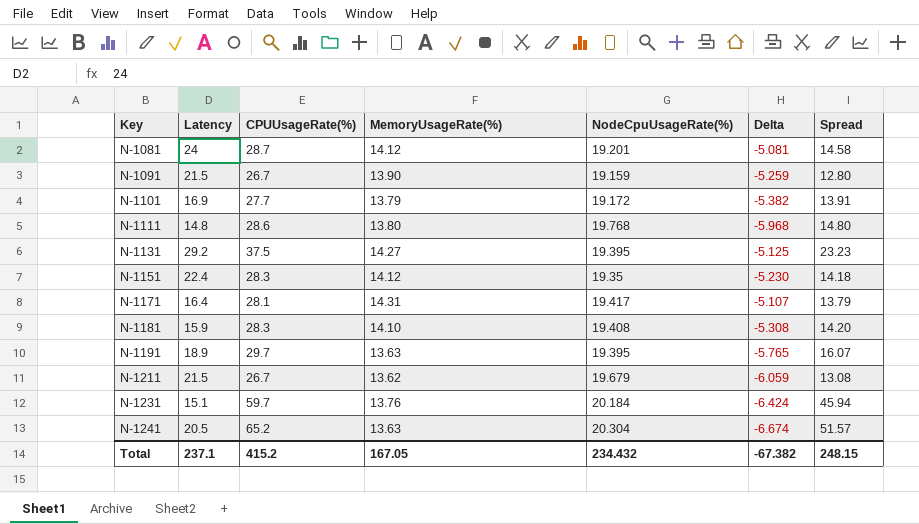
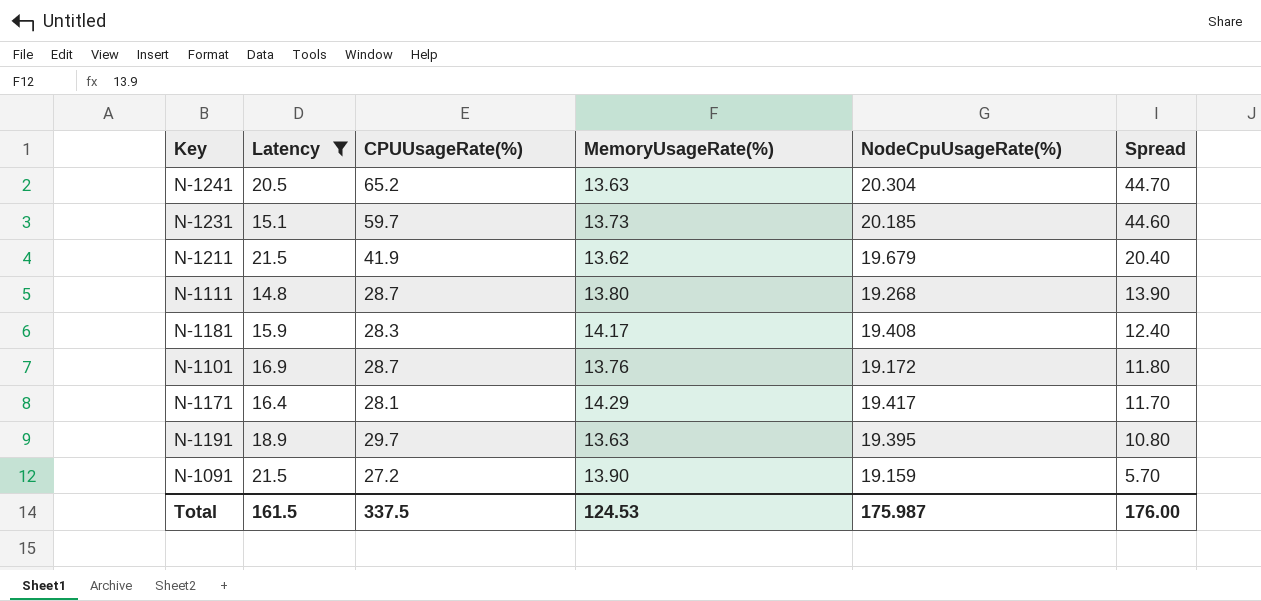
filter: none -> Latency <= 21.5
row order: Key ascending -> Spread descending
column Delta | formula: [MemoryUsageRate(%)] - [NodeCpuUsageRate(%)] -> none
column Spread | formula: [CPUUsageRate(%)] - [MemoryUsageRate(%)] -> [CPUUsageRate(%)] - [Latency]
N-1231 | MemoryUsageRate(%): 13.76 -> 13.73
N-1231 | NodeCpuUsageRate(%): 20.184 -> 20.185
N-1211 | CPUUsageRate(%): 26.7 -> 41.9
N-1111 | CPUUsageRate(%): 28.6 -> 28.7
N-1111 | NodeCpuUsageRate(%): 19.768 -> 19.268
N-1181 | MemoryUsageRate(%): 14.10 -> 14.17
N-1101 | CPUUsageRate(%): 27.7 -> 28.7
N-1101 | MemoryUsageRate(%): 13.79 -> 13.76
N-1171 | MemoryUsageRate(%): 14.31 -> 14.29
N-1091 | CPUUsageRate(%): 26.7 -> 27.2
Total | Latency: 237.1 -> 161.5
Total | CPUUsageRate(%): 415.2 -> 337.5
Total | MemoryUsageRate(%): 167.05 -> 124.53
Total | NodeCpuUsageRate(%): 234.432 -> 175.987
Total | Spread: 248.15 -> 176.00

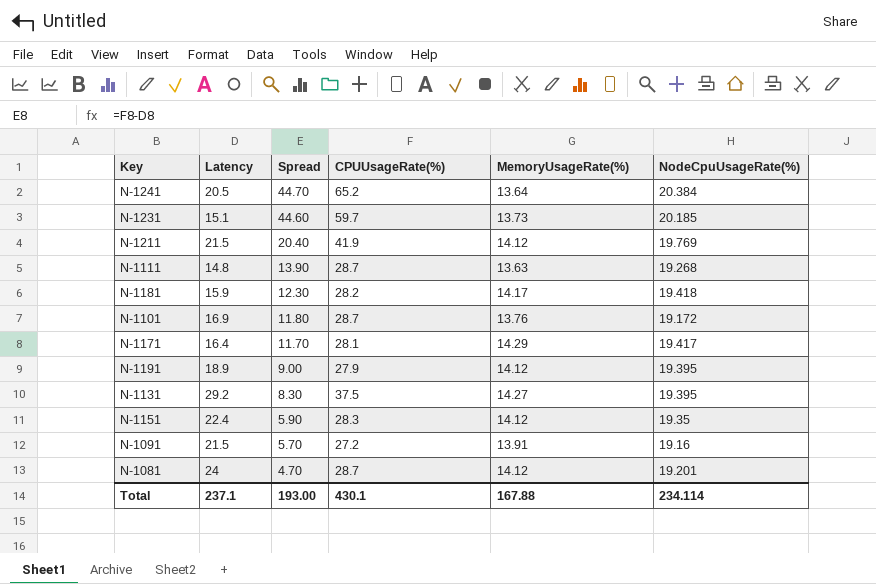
filter: Latency <= 21.5 -> none
column Spread | position: 6 -> 3
N-1241 | MemoryUsageRate(%): 13.63 -> 13.64
N-1241 | NodeCpuUsageRate(%): 20.304 -> 20.384
N-1211 | MemoryUsageRate(%): 13.62 -> 14.12
N-1211 | NodeCpuUsageRate(%): 19.679 -> 19.769
N-1111 | MemoryUsageRate(%): 13.80 -> 13.63
N-1181 | Spread: 12.40 -> 12.30
N-1181 | CPUUsageRate(%): 28.3 -> 28.2
N-1181 | NodeCpuUsageRate(%): 19.408 -> 19.418
N-1191 | Spread: 10.80 -> 9.00
N-1191 | CPUUsageRate(%): 29.7 -> 27.9
N-1191 | MemoryUsageRate(%): 13.63 -> 14.12
N-1091 | MemoryUsageRate(%): 13.90 -> 13.91
N-1091 | NodeCpuUsageRate(%): 19.159 -> 19.16
Total | Latency: 161.5 -> 237.1
Total | Spread: 176.00 -> 193.00
Total | CPUUsageRate(%): 337.5 -> 430.1
Total | MemoryUsageRate(%): 124.53 -> 167.88
Total | NodeCpuUsageRate(%): 175.987 -> 234.114

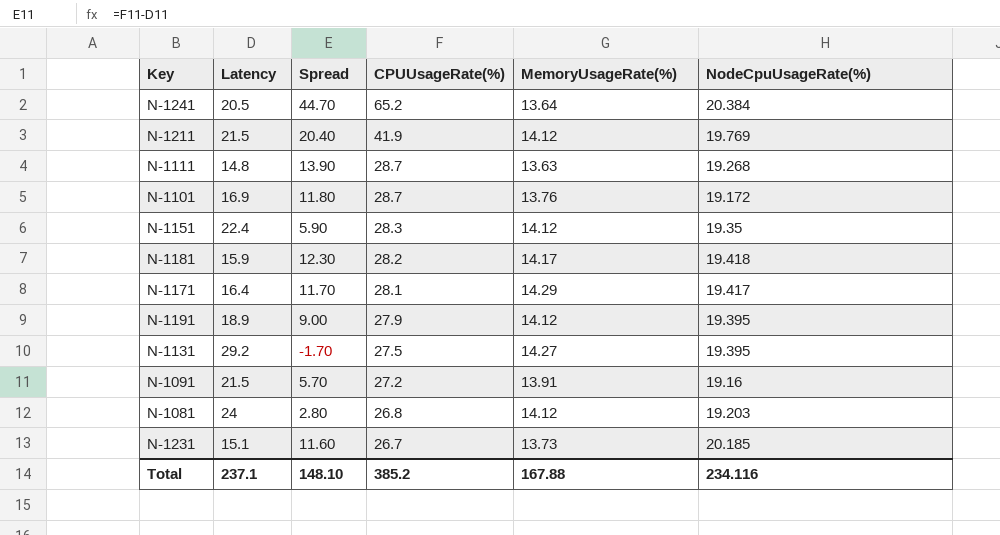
row order: Spread descending -> CPUUsageRate(%) descending
N-1131 | Spread: 8.30 -> -1.70
N-1131 | CPUUsageRate(%): 37.5 -> 27.5
N-1081 | Spread: 4.70 -> 2.80
N-1081 | CPUUsageRate(%): 28.7 -> 26.8
N-1081 | NodeCpuUsageRate(%): 19.201 -> 19.203
N-1231 | Spread: 44.60 -> 11.60
N-1231 | CPUUsageRate(%): 59.7 -> 26.7
Total | Spread: 193.00 -> 148.10
Total | CPUUsageRate(%): 430.1 -> 385.2
Total | NodeCpuUsageRate(%): 234.114 -> 234.116

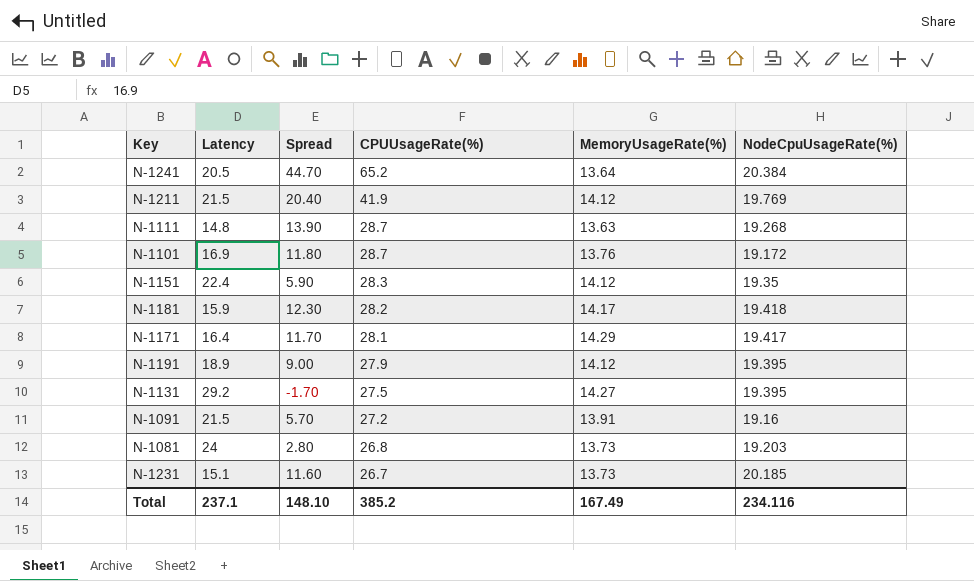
N-1081 | MemoryUsageRate(%): 14.12 -> 13.73
Total | MemoryUsageRate(%): 167.88 -> 167.49

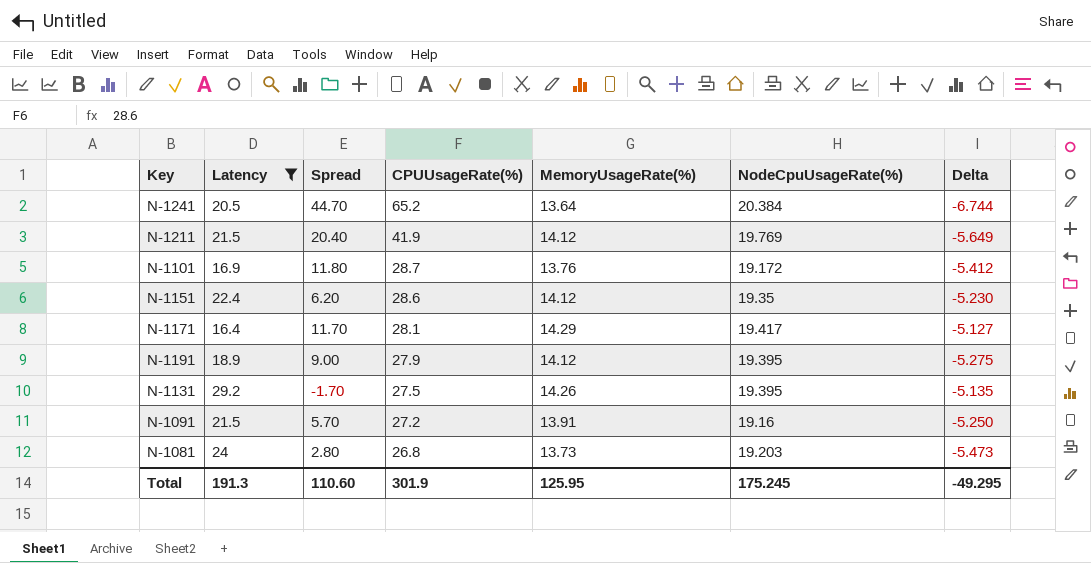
filter: none -> Latency >= 16.4
column Delta | formula: none -> [MemoryUsageRate(%)] - [NodeCpuUsageRate(%)]
N-1151 | Spread: 5.90 -> 6.20
N-1151 | CPUUsageRate(%): 28.3 -> 28.6
N-1131 | MemoryUsageRate(%): 14.27 -> 14.26
Total | Latency: 237.1 -> 191.3
Total | Spread: 148.10 -> 110.60
Total | CPUUsageRate(%): 385.2 -> 301.9
Total | MemoryUsageRate(%): 167.49 -> 125.95
Total | NodeCpuUsageRate(%): 234.116 -> 175.245

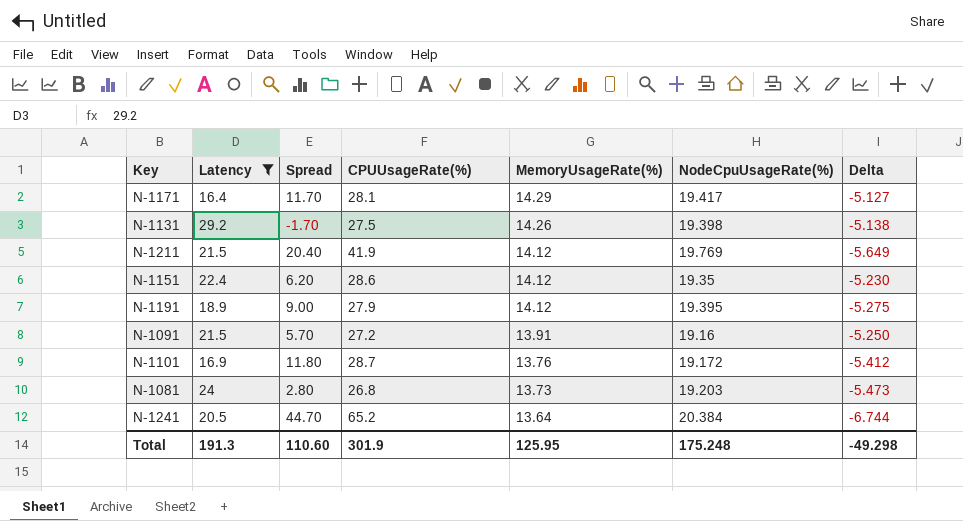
row order: CPUUsageRate(%) descending -> MemoryUsageRate(%) descending
N-1131 | NodeCpuUsageRate(%): 19.395 -> 19.398
N-1131 | Delta: -5.135 -> -5.138
Total | NodeCpuUsageRate(%): 175.245 -> 175.248
Total | Delta: -49.295 -> -49.298

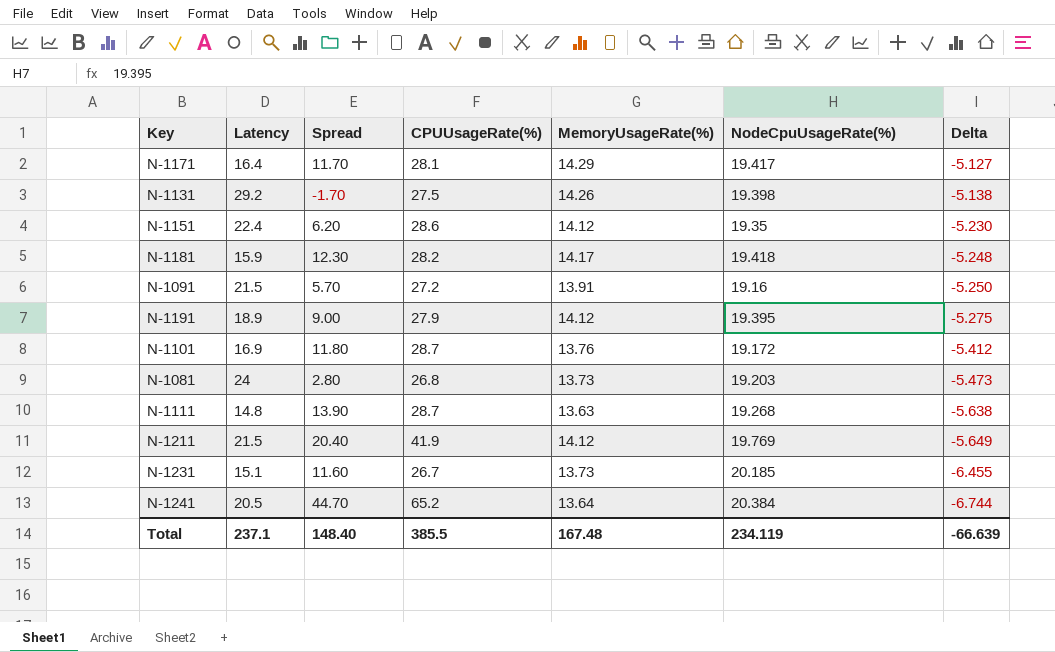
filter: Latency >= 16.4 -> none
row order: MemoryUsageRate(%) descending -> Delta descending
Total | Latency: 191.3 -> 237.1
Total | Spread: 110.60 -> 148.40
Total | CPUUsageRate(%): 301.9 -> 385.5
Total | MemoryUsageRate(%): 125.95 -> 167.48
Total | NodeCpuUsageRate(%): 175.248 -> 234.119
Total | Delta: -49.298 -> -66.639

